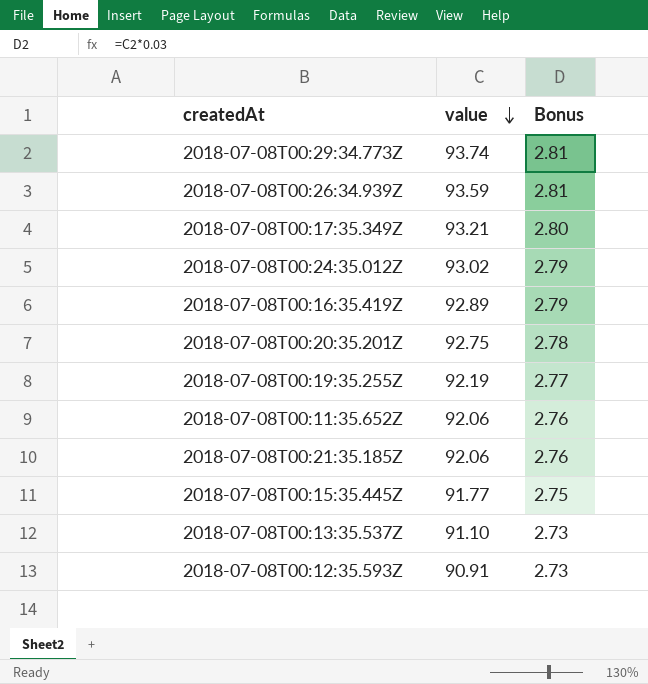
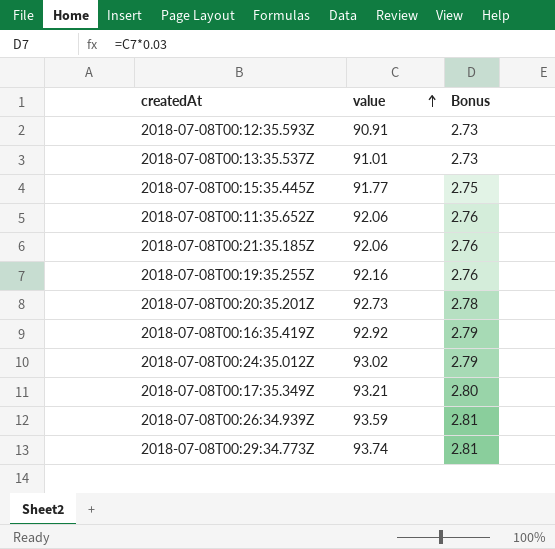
row order: value descending -> value ascending
2018-07-08T00:13:35.537Z | value: 91.10 -> 91.01
2018-07-08T00:19:35.255Z | value: 92.19 -> 92.16
2018-07-08T00:19:35.255Z | Bonus: 2.77 -> 2.76
2018-07-08T00:20:35.201Z | value: 92.75 -> 92.73
2018-07-08T00:16:35.419Z | value: 92.89 -> 92.92

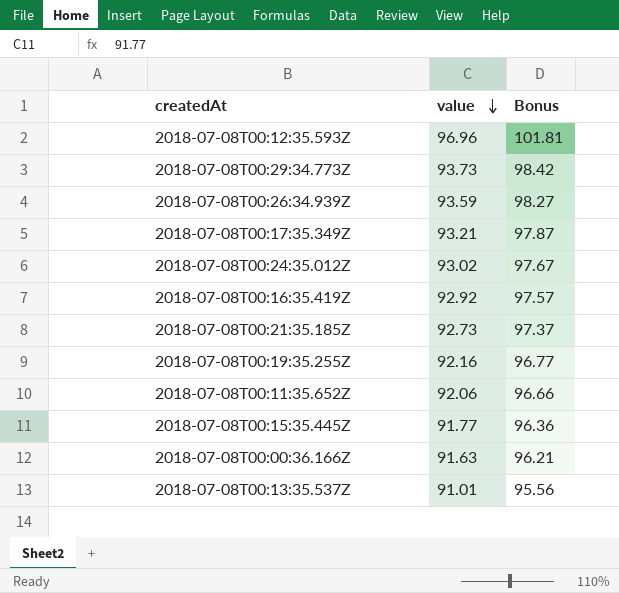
row order: value ascending -> value descending
column Bonus | formula: [value] * 0.03 -> [value] * 1.05
row 2018-07-08T00:20:35.201Z: 92.73 | 2.78 -> none
2018-07-08T00:12:35.593Z | value: 90.91 -> 96.96
2018-07-08T00:29:34.773Z | value: 93.74 -> 93.73
2018-07-08T00:21:35.185Z | value: 92.06 -> 92.73
row 2018-07-08T00:00:36.166Z: none -> 91.63 | 96.21

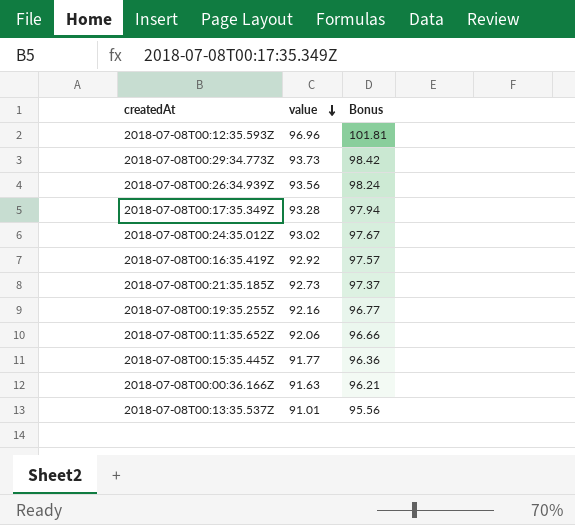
2018-07-08T00:26:34.939Z | value: 93.59 -> 93.56
2018-07-08T00:26:34.939Z | Bonus: 98.27 -> 98.24
2018-07-08T00:17:35.349Z | value: 93.21 -> 93.28
2018-07-08T00:17:35.349Z | Bonus: 97.87 -> 97.94

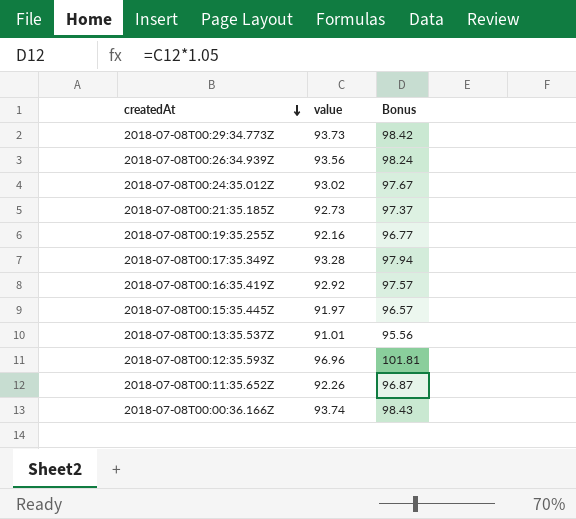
row order: value descending -> createdAt descending
2018-07-08T00:15:35.445Z | value: 91.77 -> 91.97
2018-07-08T00:15:35.445Z | Bonus: 96.36 -> 96.57
2018-07-08T00:11:35.652Z | value: 92.06 -> 92.26
2018-07-08T00:11:35.652Z | Bonus: 96.66 -> 96.87
2018-07-08T00:00:36.166Z | value: 91.63 -> 93.74
2018-07-08T00:00:36.166Z | Bonus: 96.21 -> 98.43

